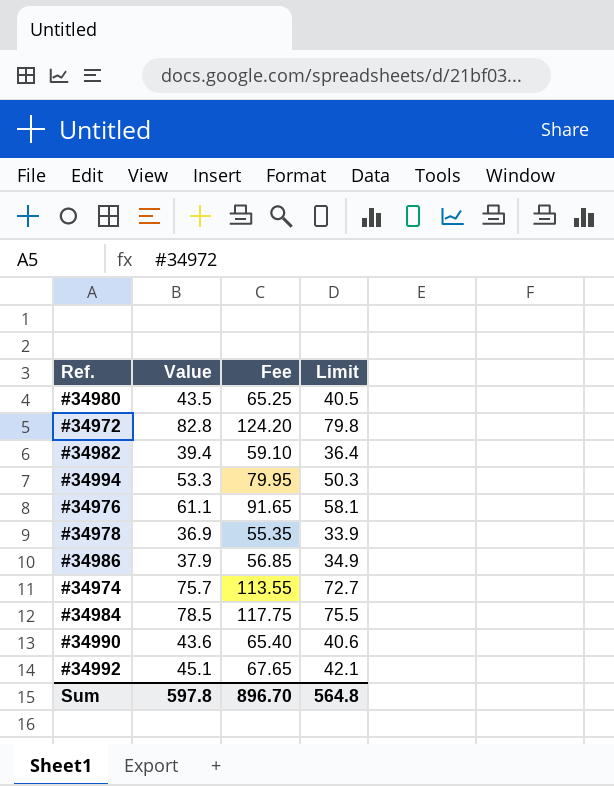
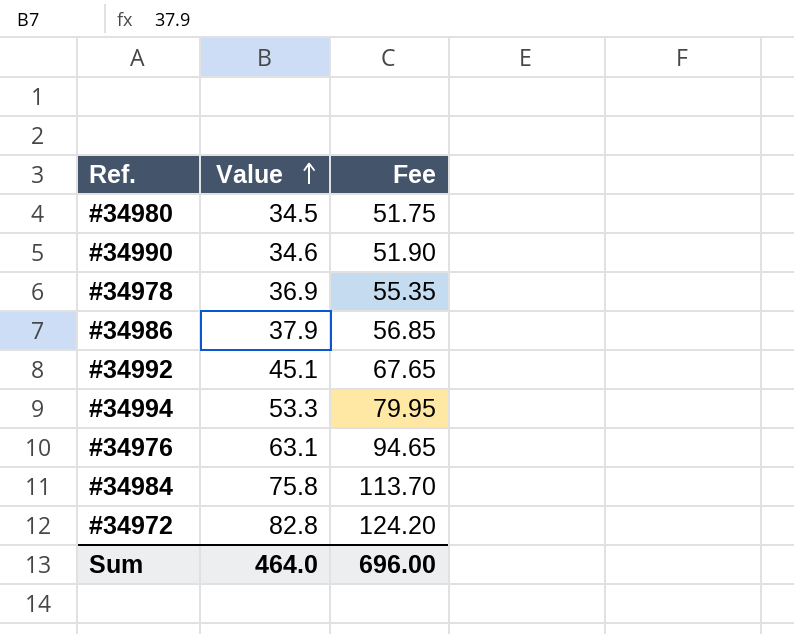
row order: none -> Value ascending
column Limit | formula: [Value] - 3 -> none
row #34982: 39.4 | 59.10 | 36.4 -> none
row #34974: 75.7 | 113.55 | 72.7 -> none
#34980 | Value: 43.5 -> 34.5
#34980 | Fee: 65.25 -> 51.75
#34990 | Value: 43.6 -> 34.6
#34990 | Fee: 65.40 -> 51.90
#34976 | Value: 61.1 -> 63.1
#34976 | Fee: 91.65 -> 94.65
#34984 | Value: 78.5 -> 75.8
#34984 | Fee: 117.75 -> 113.70
Sum | Value: 597.8 -> 464.0
Sum | Fee: 896.70 -> 696.00

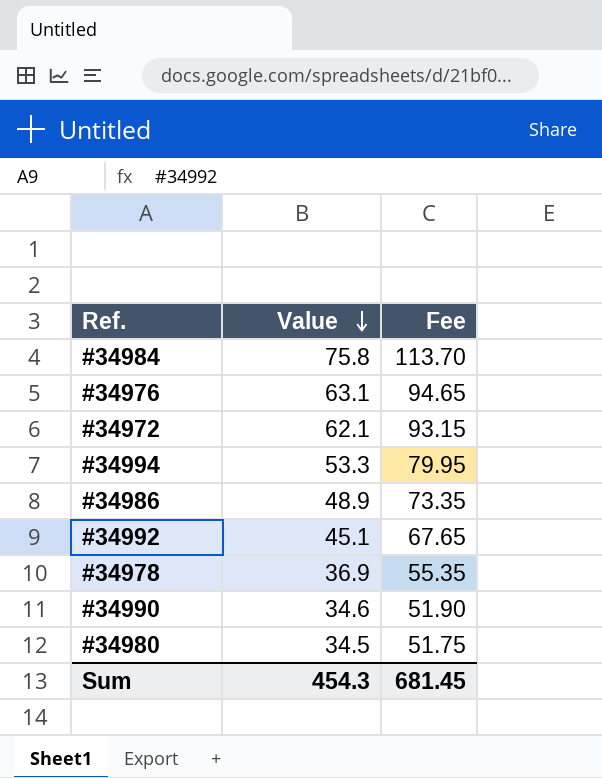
row order: Value ascending -> Value descending
#34972 | Value: 82.8 -> 62.1
#34972 | Fee: 124.20 -> 93.15
#34986 | Value: 37.9 -> 48.9
#34986 | Fee: 56.85 -> 73.35
Sum | Value: 464.0 -> 454.3
Sum | Fee: 696.00 -> 681.45

